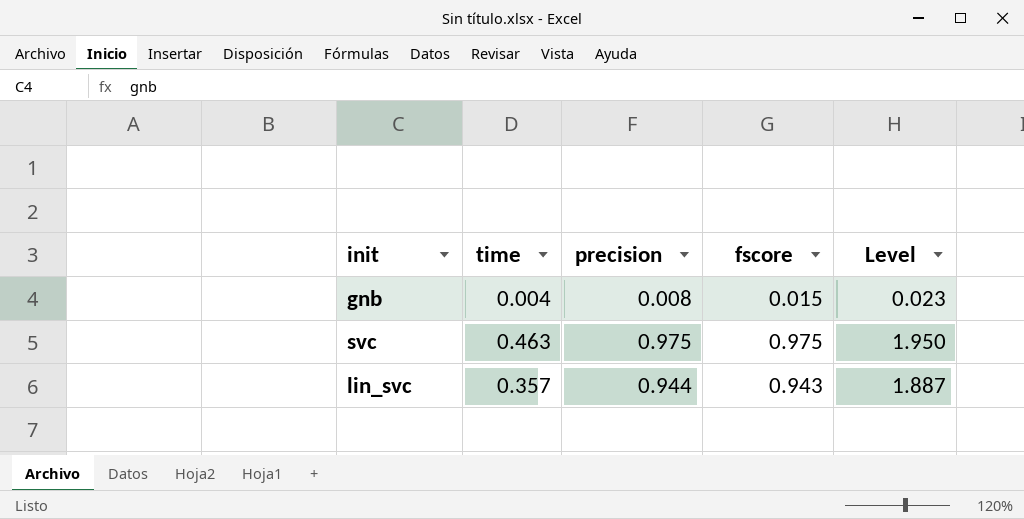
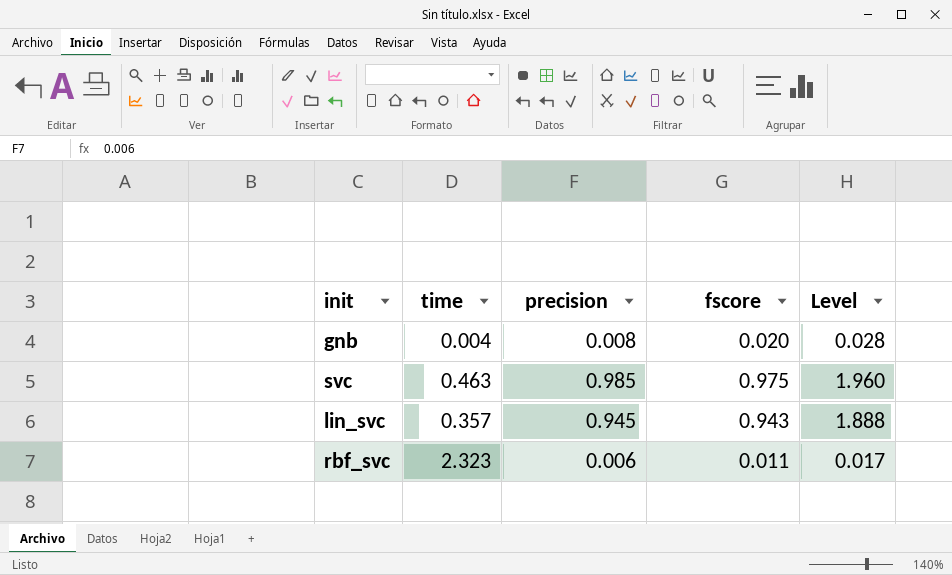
gnb | fscore: 0.015 -> 0.020
gnb | Level: 0.023 -> 0.028
svc | precision: 0.975 -> 0.985
svc | Level: 1.950 -> 1.960
lin_svc | precision: 0.944 -> 0.945
lin_svc | Level: 1.887 -> 1.888
row rbf_svc: none -> 2.323 | 0.006 | 0.011 | 0.017

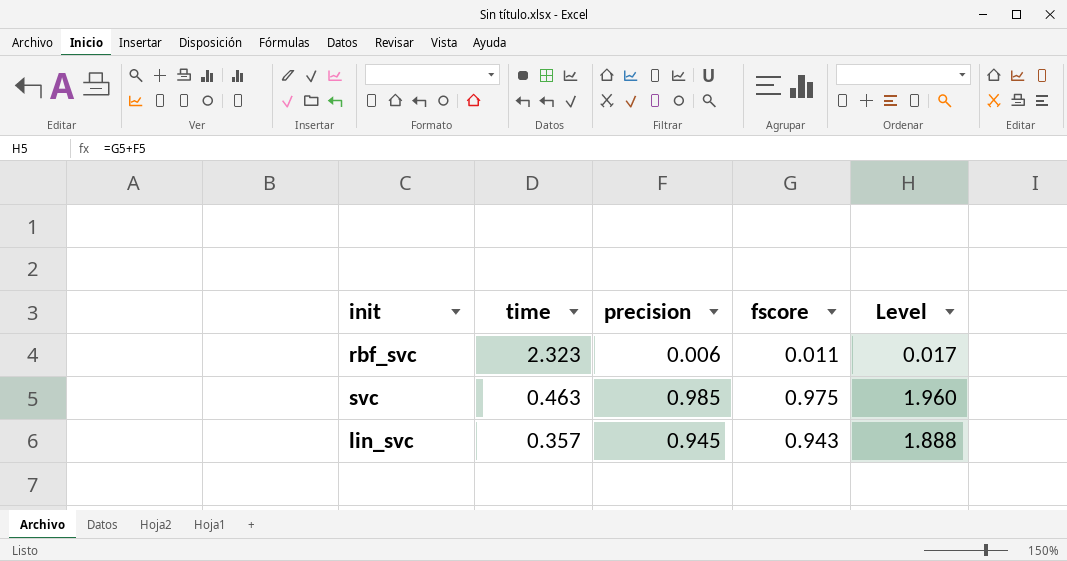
row order: none -> time descending
row gnb: 0.004 | 0.008 | 0.020 | 0.028 -> none

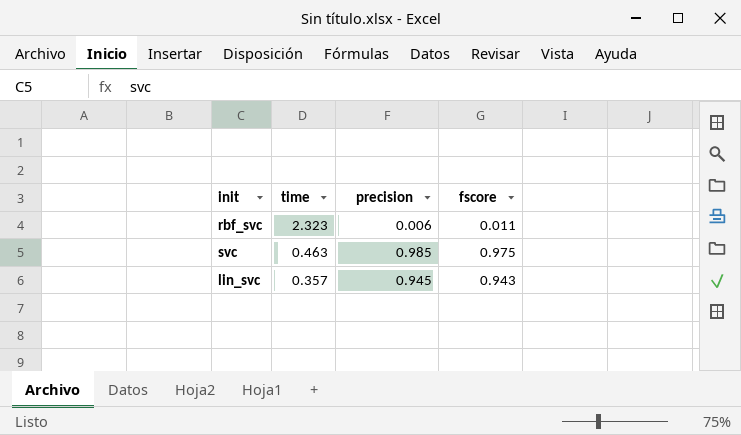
column Level | formula: [precision] + [fscore] -> none

